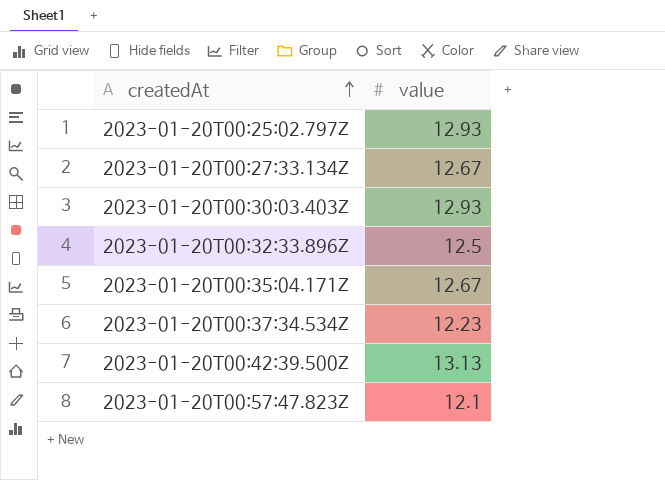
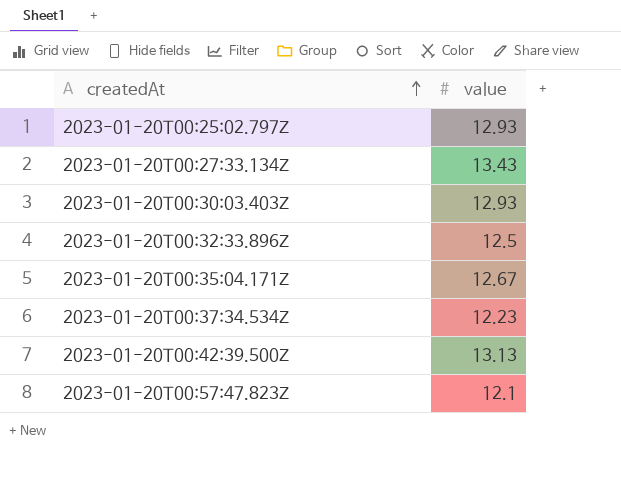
2023-01-20T00:27:33.134Z | value: 12.67 -> 13.43

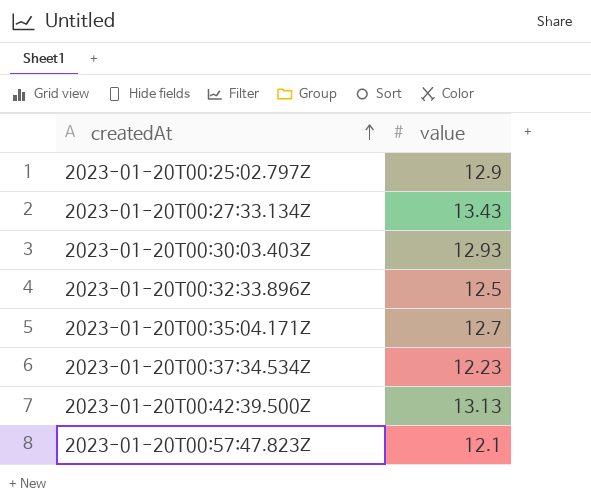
2023-01-20T00:25:02.797Z | value: 12.93 -> 12.9
2023-01-20T00:35:04.171Z | value: 12.67 -> 12.7

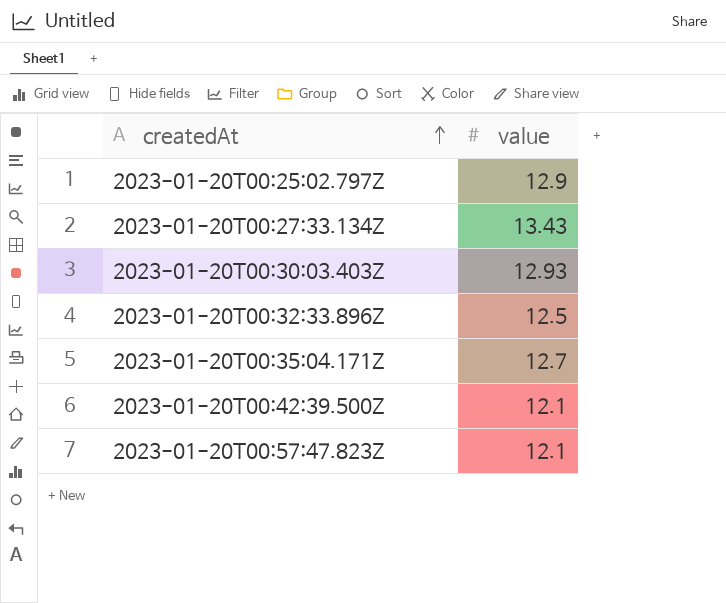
row 2023-01-20T00:37:34.534Z: 12.23 -> none
2023-01-20T00:42:39.500Z | value: 13.13 -> 12.1

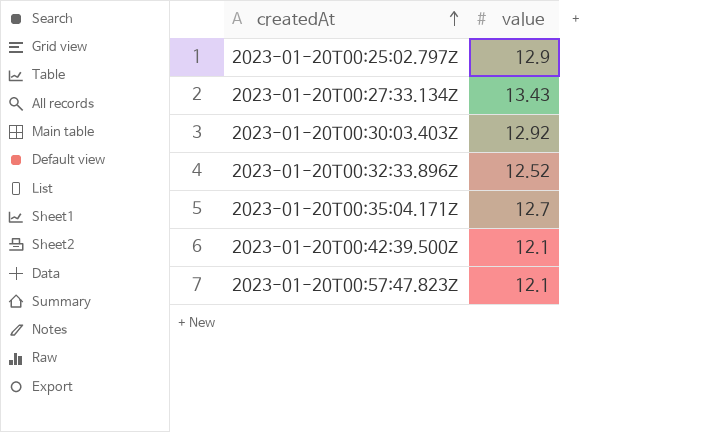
2023-01-20T00:30:03.403Z | value: 12.93 -> 12.92
2023-01-20T00:32:33.896Z | value: 12.5 -> 12.52

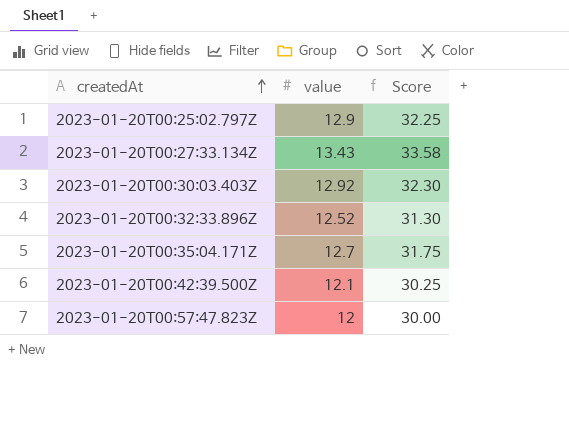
column Score | formula: none -> [value] * 2.5
2023-01-20T00:57:47.823Z | value: 12.1 -> 12

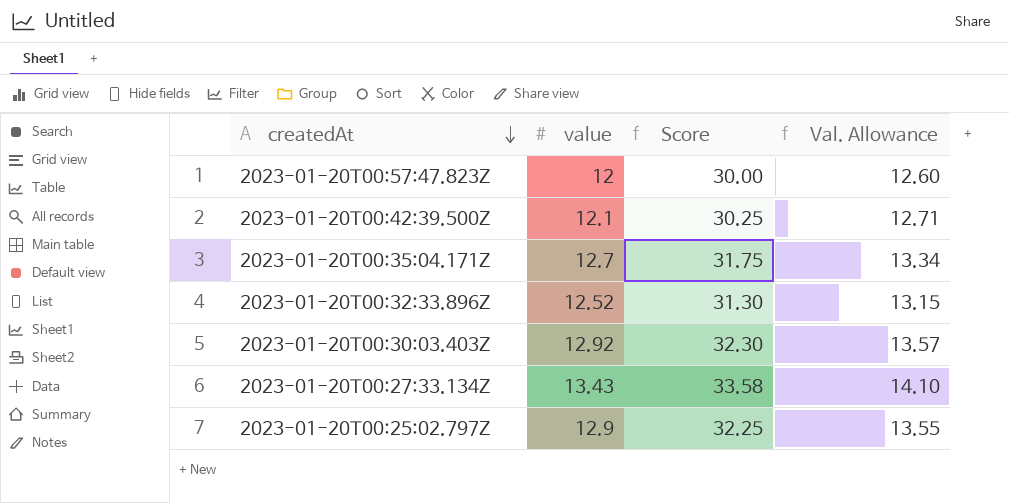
row order: createdAt ascending -> createdAt descending
column Val. Allowance | formula: none -> [value] * 1.05

